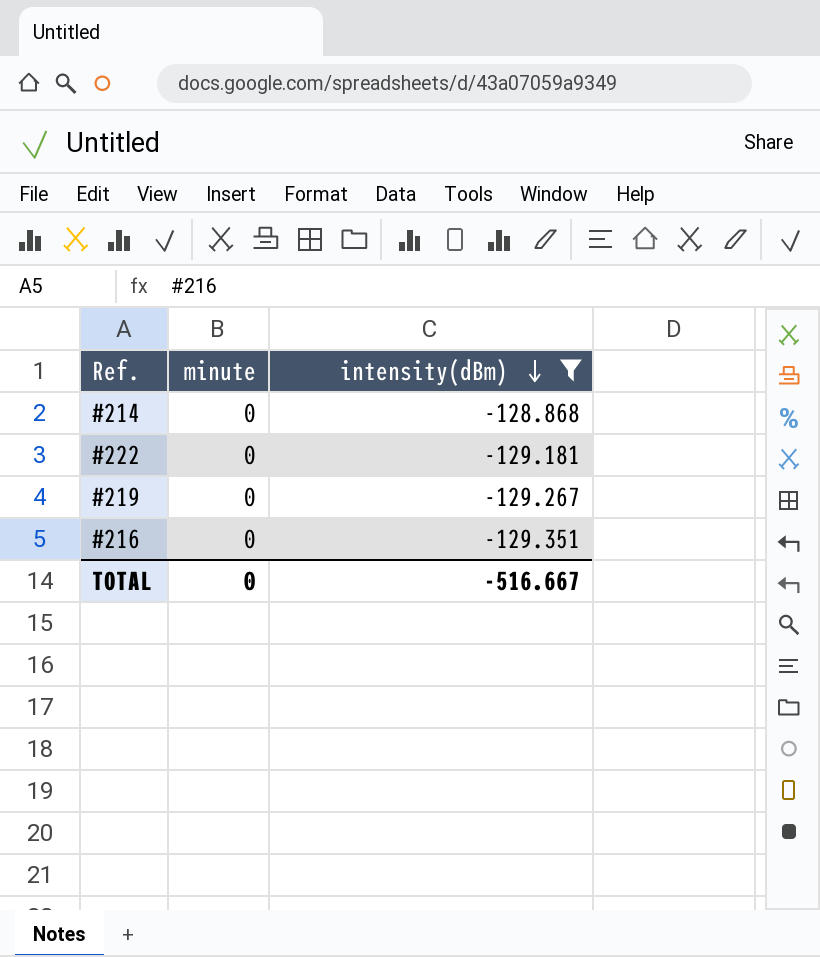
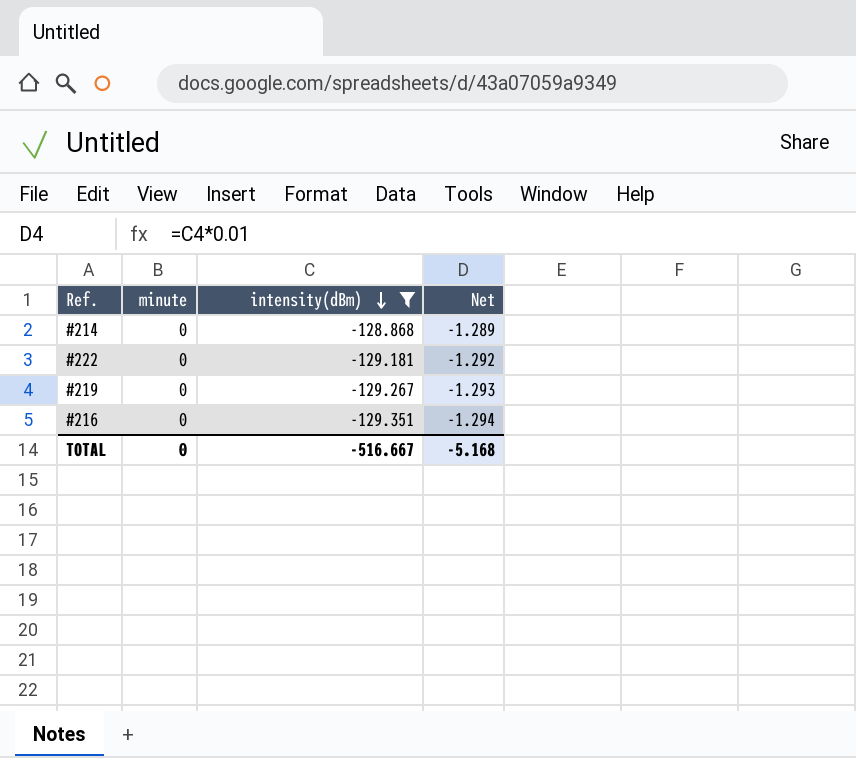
column Net | formula: none -> [intensity(dBm)] * 0.01

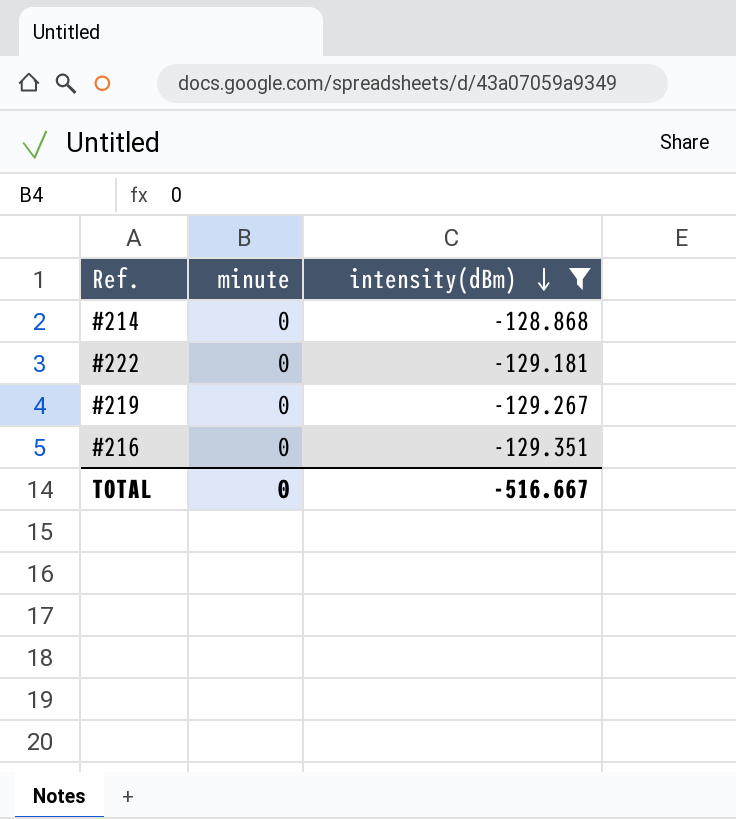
column Net | formula: [intensity(dBm)] * 0.01 -> none

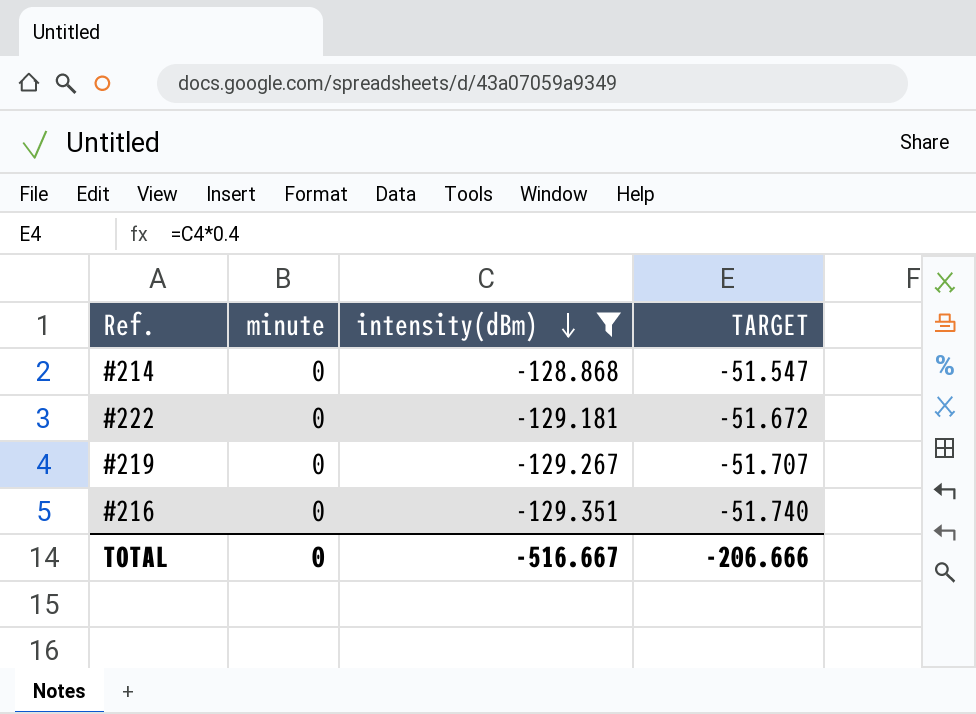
column TARGET | formula: none -> [intensity(dBm)] * 0.4

